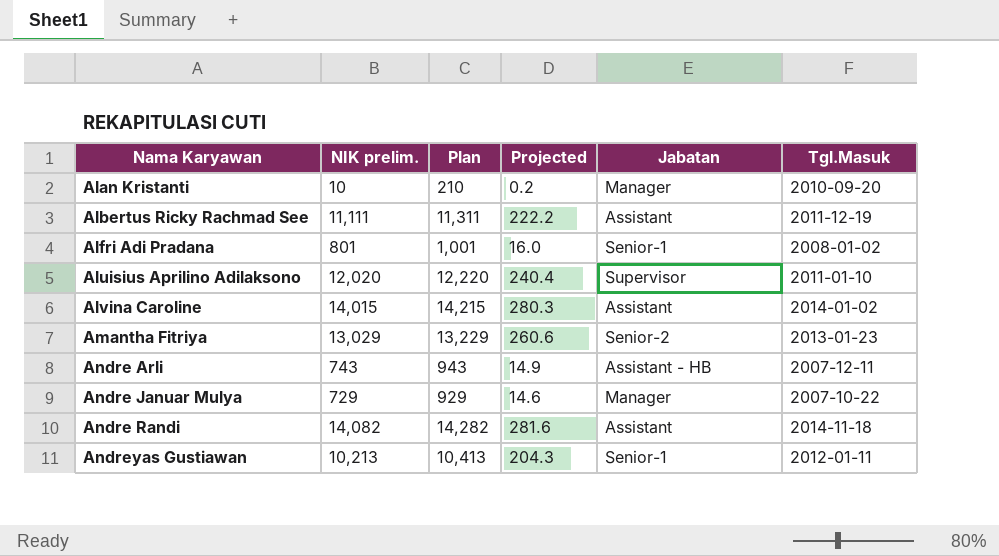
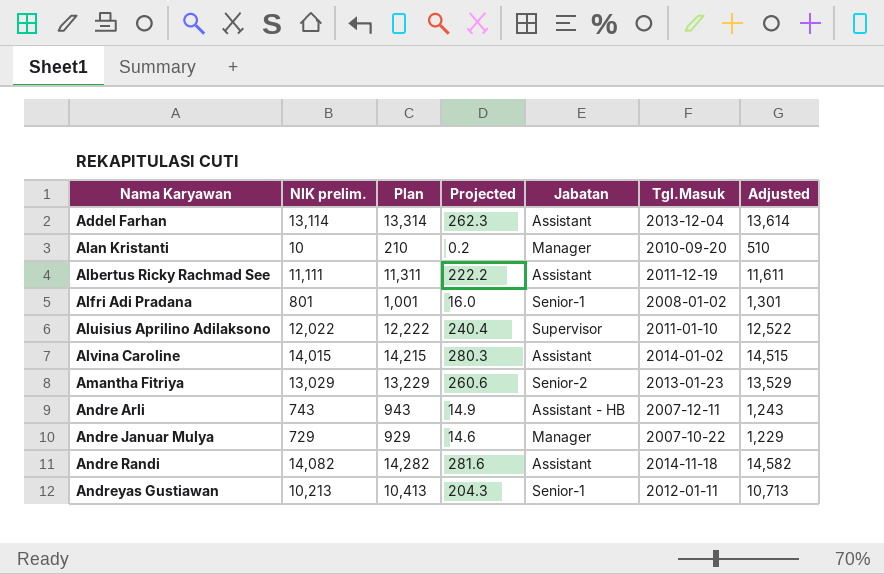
column Adjusted | formula: none -> [NIK prelim.] + 500
row Addel Farhan: none -> 13,114 | 13,314 | 262.3 | Assistant | 2013-12-04 | 13,614
Aluisius Aprilino Adilaksono | NIK prelim.: 12,020 -> 12,022
Aluisius Aprilino Adilaksono | Plan: 12,220 -> 12,222

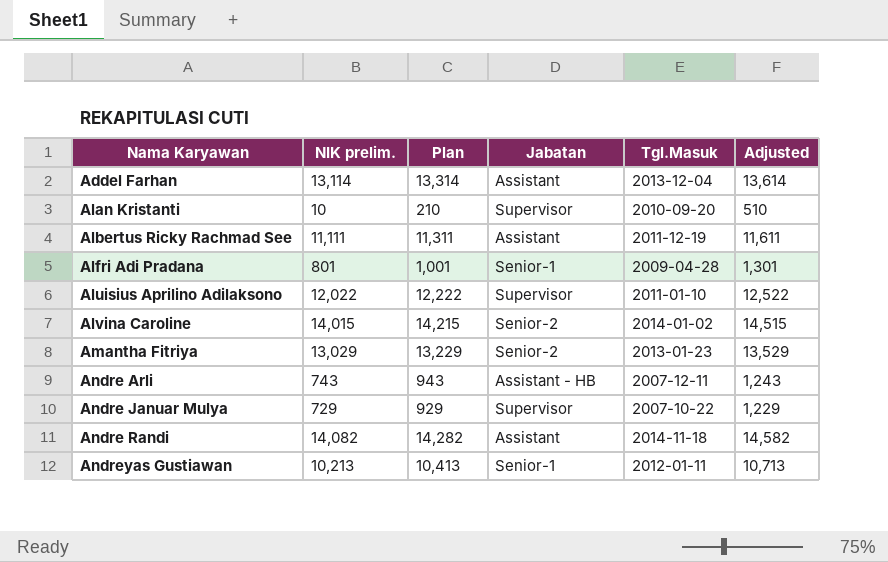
column Projected | formula: [NIK prelim.] * 0.02 -> none
Alan Kristanti | Jabatan: Manager -> Supervisor
Alfri Adi Pradana | Tgl.Masuk: 2008-01-02 -> 2009-04-28
Alvina Caroline | Jabatan: Assistant -> Senior-2
Andre Januar Mulya | Jabatan: Manager -> Supervisor

